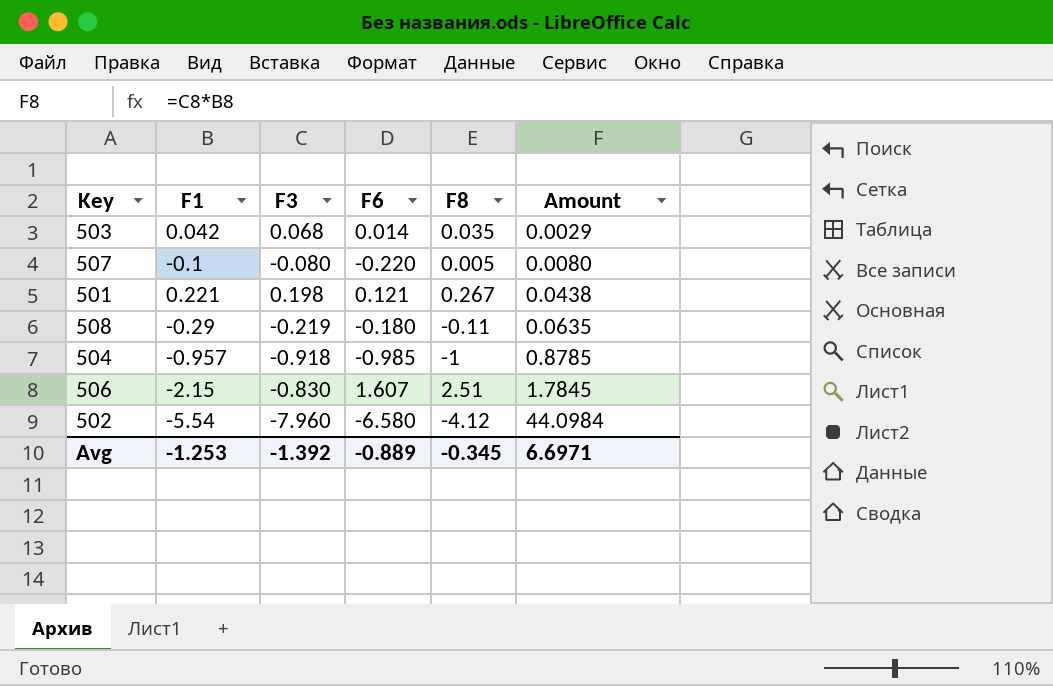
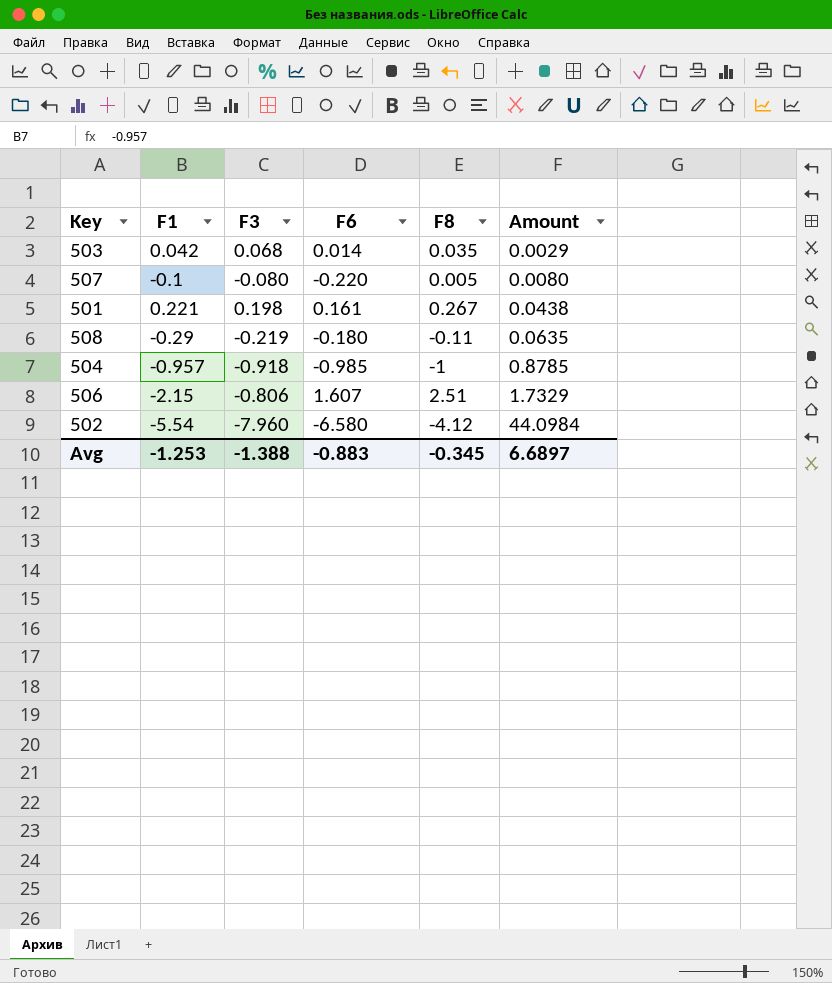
501 | F6: 0.121 -> 0.161
506 | F3: -0.830 -> -0.806
506 | Amount: 1.7845 -> 1.7329
Avg | F3: -1.392 -> -1.388
Avg | F6: -0.889 -> -0.883
Avg | Amount: 6.6971 -> 6.6897

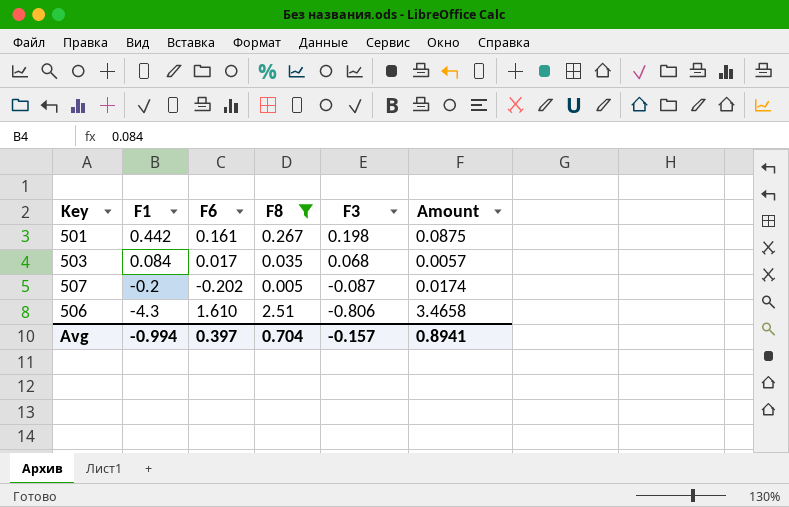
filter: none -> F8 >= 0.005
row order: Amount ascending -> F1 descending
column F3 | position: 3 -> 5
501 | F1: 0.221 -> 0.442
501 | Amount: 0.0438 -> 0.0875
503 | F1: 0.042 -> 0.084
503 | F6: 0.014 -> 0.017
503 | Amount: 0.0029 -> 0.0057
507 | F1: -0.1 -> -0.2
507 | F6: -0.220 -> -0.202
507 | F3: -0.080 -> -0.087
507 | Amount: 0.0080 -> 0.0174
506 | F1: -2.15 -> -4.3
506 | F6: 1.607 -> 1.610
506 | Amount: 1.7329 -> 3.4658
Avg | F1: -1.253 -> -0.994
Avg | F6: -0.883 -> 0.397
Avg | F8: -0.345 -> 0.704
Avg | F3: -1.388 -> -0.157
Avg | Amount: 6.6897 -> 0.8941

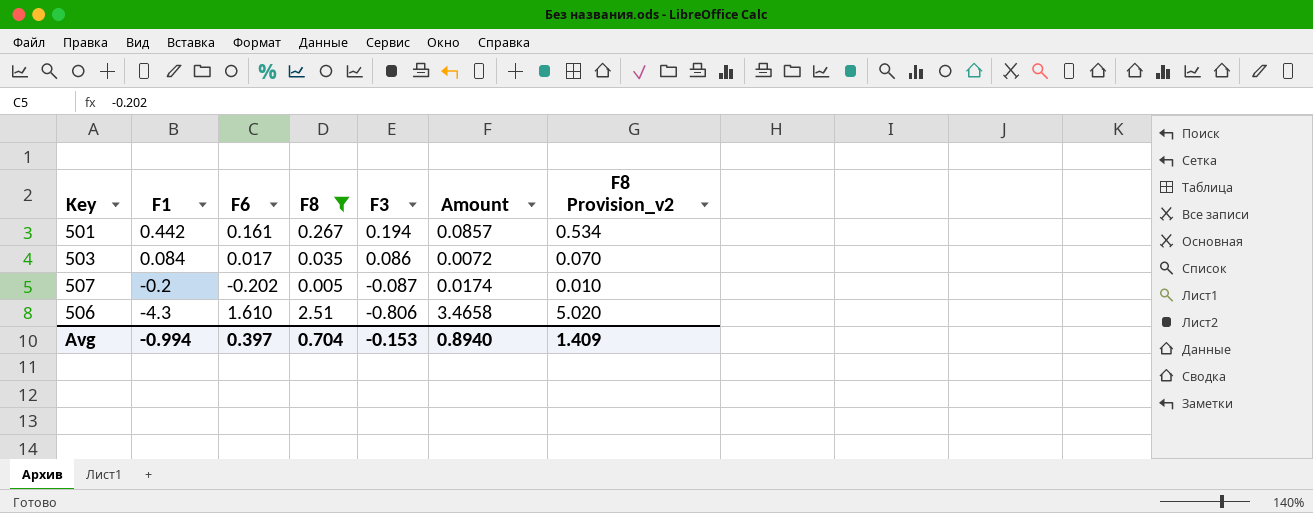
column F8 Provision_v2 | formula: none -> [F8] * 2
501 | F3: 0.198 -> 0.194
501 | Amount: 0.0875 -> 0.0857
503 | F3: 0.068 -> 0.086
503 | Amount: 0.0057 -> 0.0072
Avg | F3: -0.157 -> -0.153
Avg | Amount: 0.8941 -> 0.8940

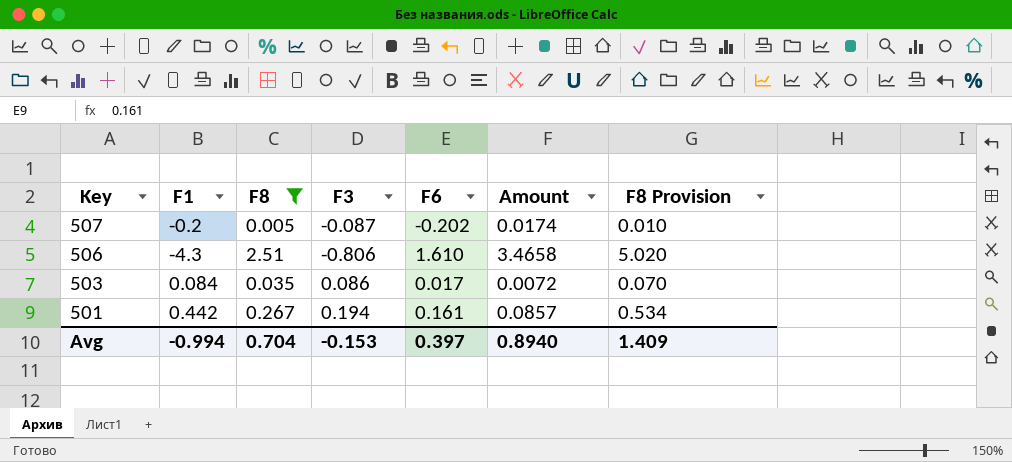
row order: F1 descending -> Key descending
column F6 | position: 3 -> 5
column name: F8 Provision_v2 -> F8 Provision

